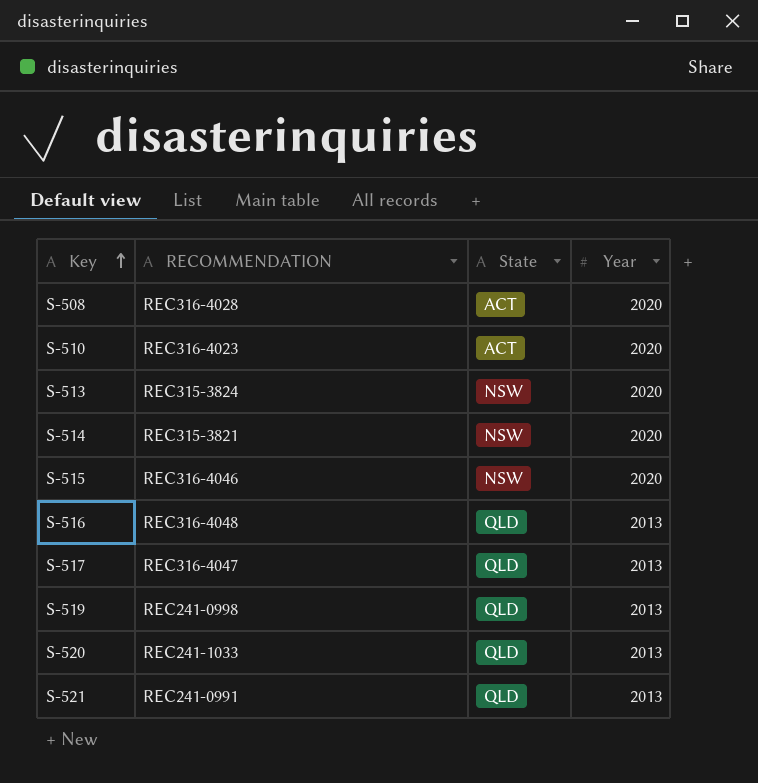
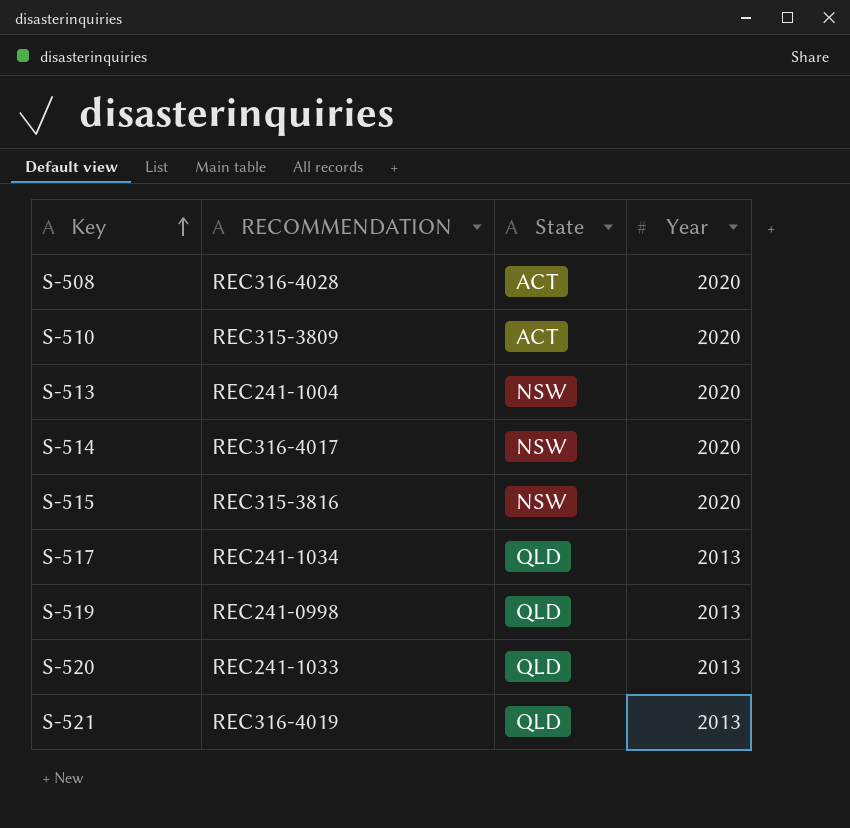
row S-516: REC316-4048 | QLD | 2013 -> none
S-510 | RECOMMENDATION: REC316-4023 -> REC315-3809
S-513 | RECOMMENDATION: REC315-3824 -> REC241-1004
S-514 | RECOMMENDATION: REC315-3821 -> REC316-4017
S-515 | RECOMMENDATION: REC316-4046 -> REC315-3816
S-517 | RECOMMENDATION: REC316-4047 -> REC241-1034
S-521 | RECOMMENDATION: REC241-0991 -> REC316-4019

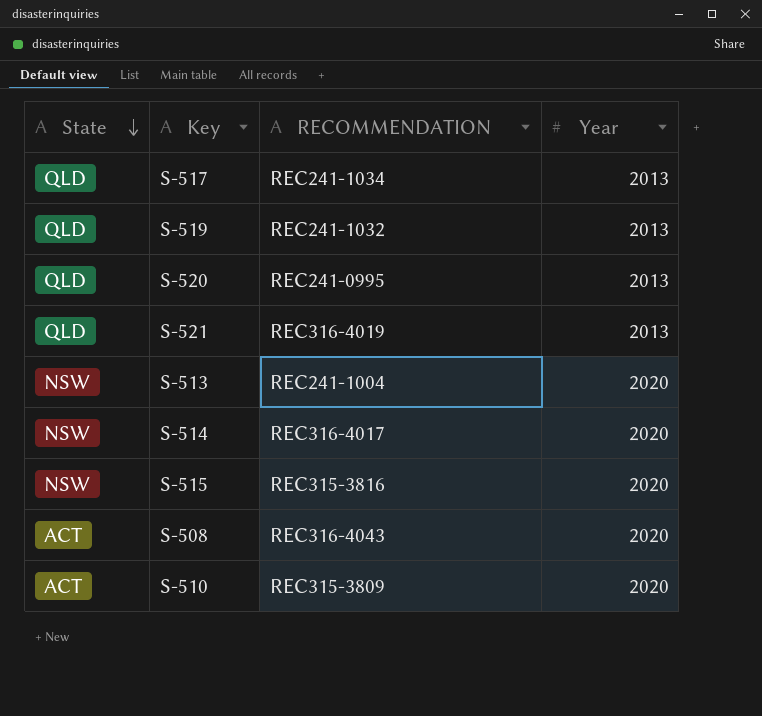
row order: Key ascending -> State descending
column State | position: 3 -> 1
S-519 | RECOMMENDATION: REC241-0998 -> REC241-1032
S-520 | RECOMMENDATION: REC241-1033 -> REC241-0995
S-508 | RECOMMENDATION: REC316-4028 -> REC316-4043

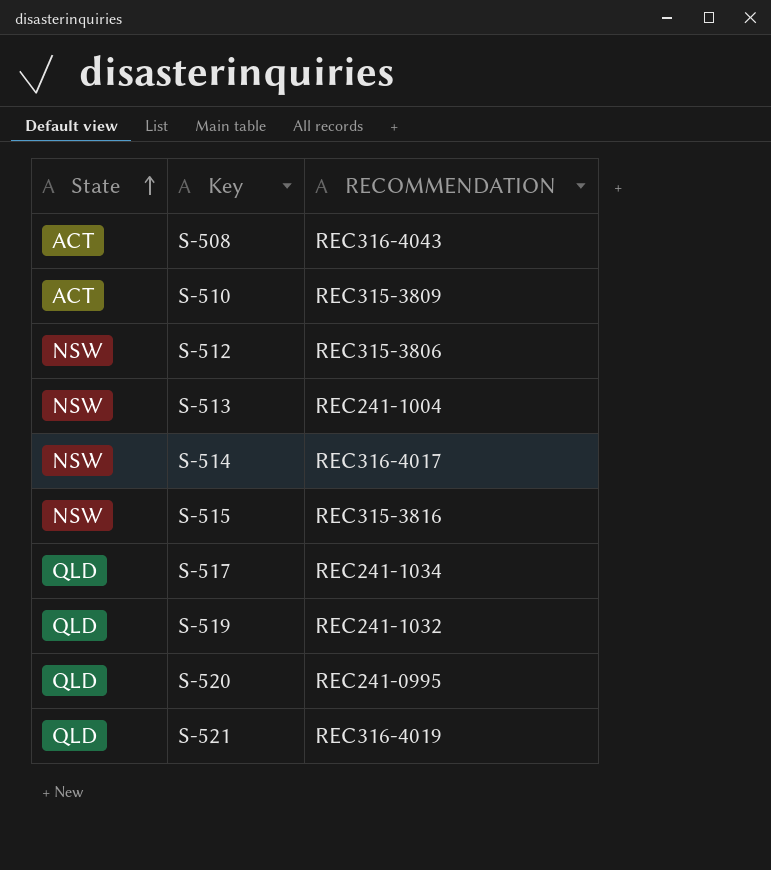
row order: State descending -> State ascending
column Year | position: 4 -> none
row S-512: none -> NSW | REC315-3806

